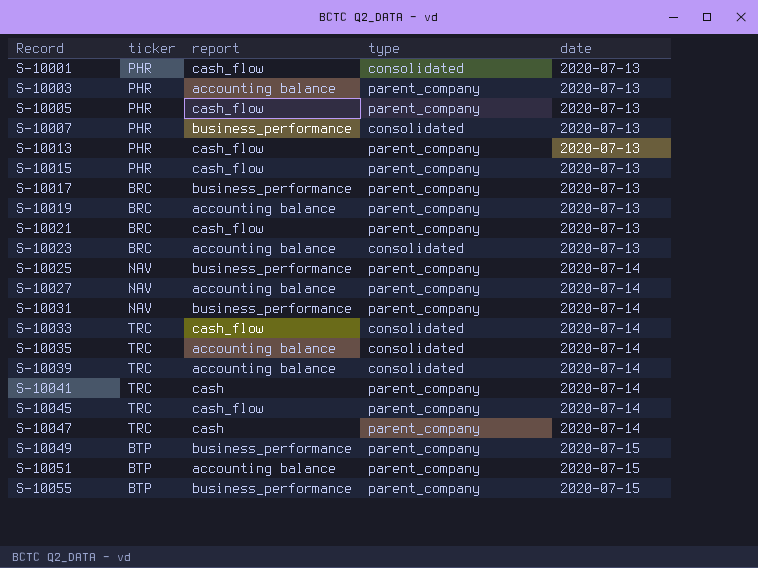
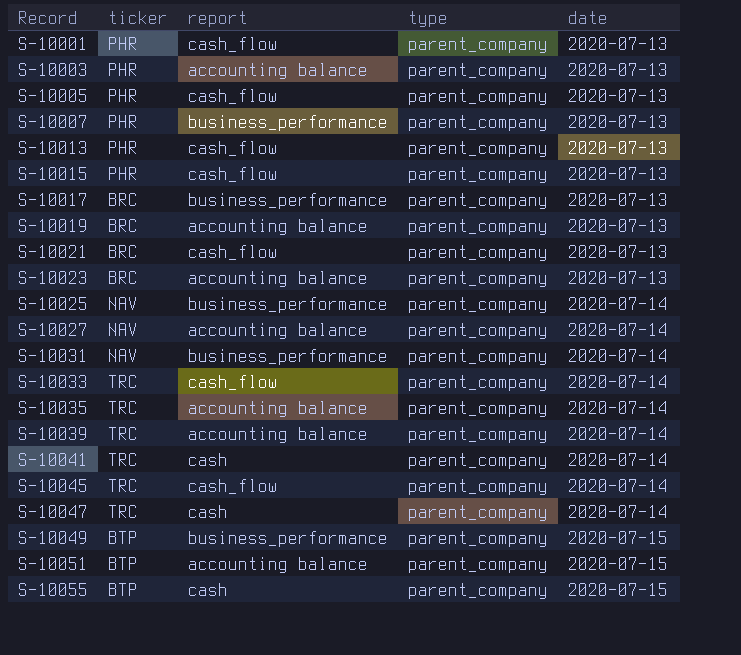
S-10001 | type: consolidated -> parent_company
S-10007 | type: consolidated -> parent_company
S-10023 | type: consolidated -> parent_company
S-10033 | type: consolidated -> parent_company
S-10035 | type: consolidated -> parent_company
S-10039 | type: consolidated -> parent_company
S-10055 | report: business_performance -> cash

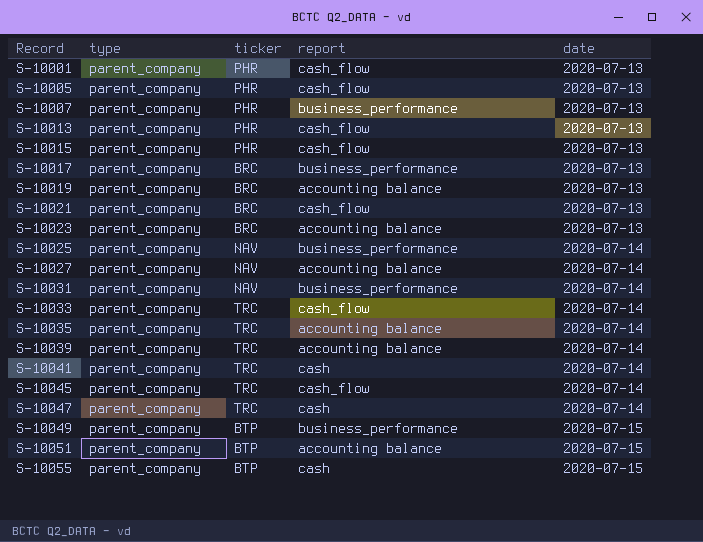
column type | position: 4 -> 2
row S-10003: PHR | accounting balance | parent_company | 2020-07-13 -> none

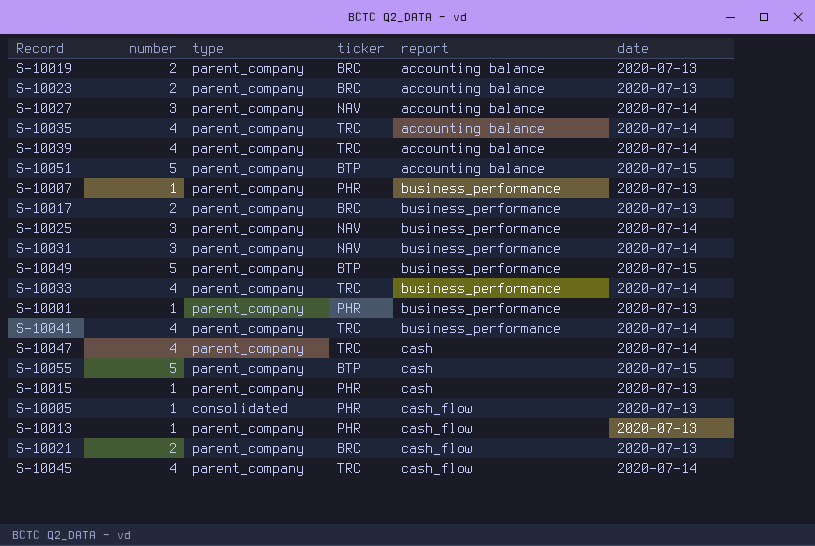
row order: Record ascending -> report ascending
column number | position: none -> 2
S-10033 | report: cash_flow -> business_performance
S-10001 | report: cash_flow -> business_performance
S-10041 | report: cash -> business_performance
S-10015 | report: cash_flow -> cash
S-10005 | type: parent_company -> consolidated

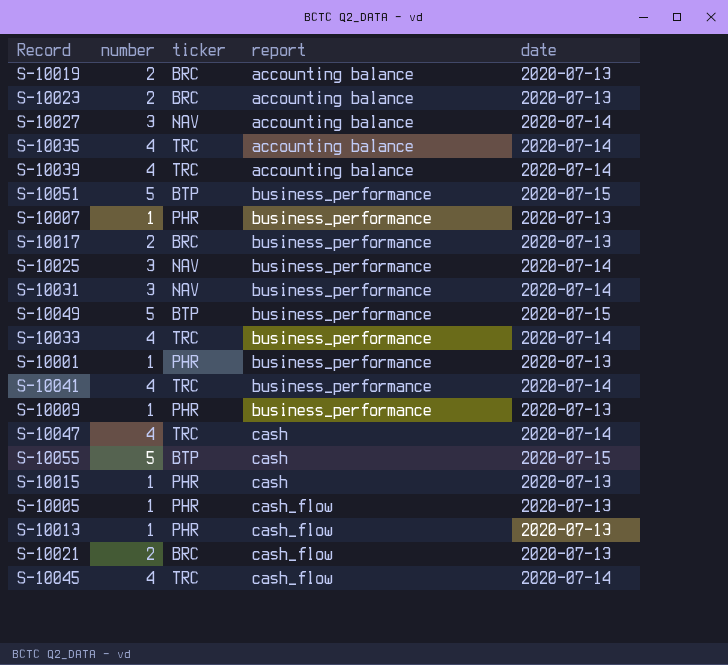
column type | position: 3 -> none
S-10051 | report: accounting balance -> business_performance
row S-10009: none -> 1 | PHR | business_performance | 2020-07-13

